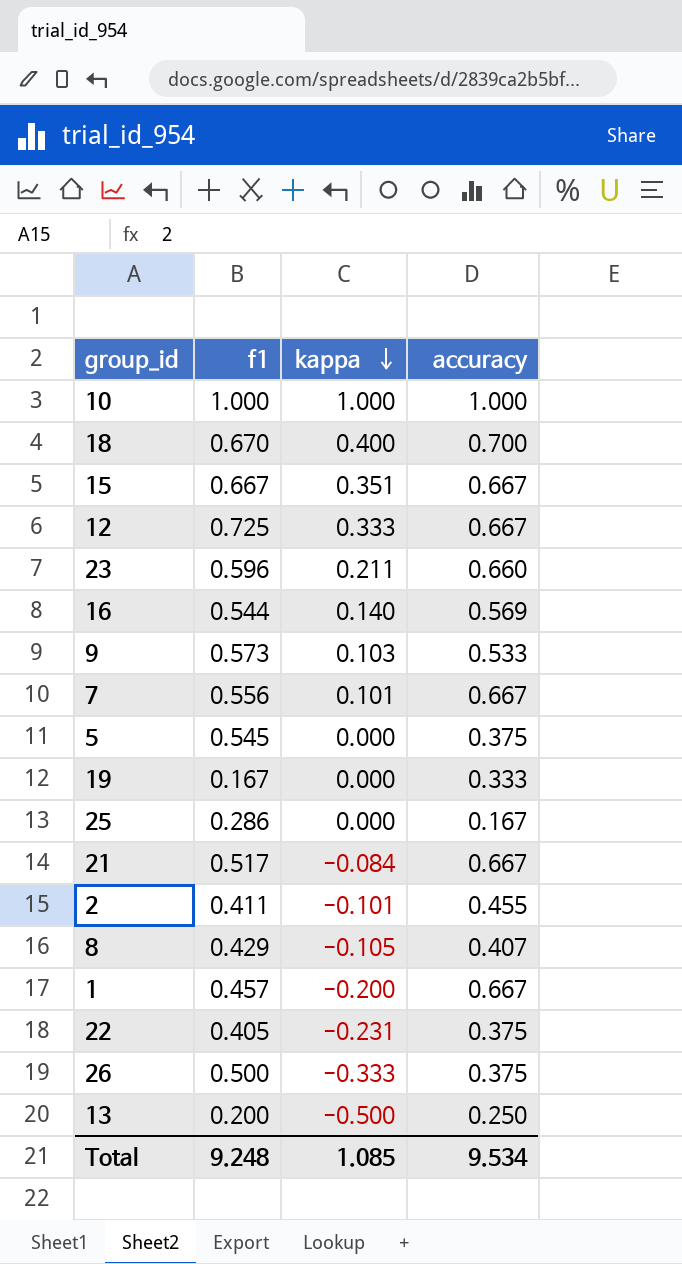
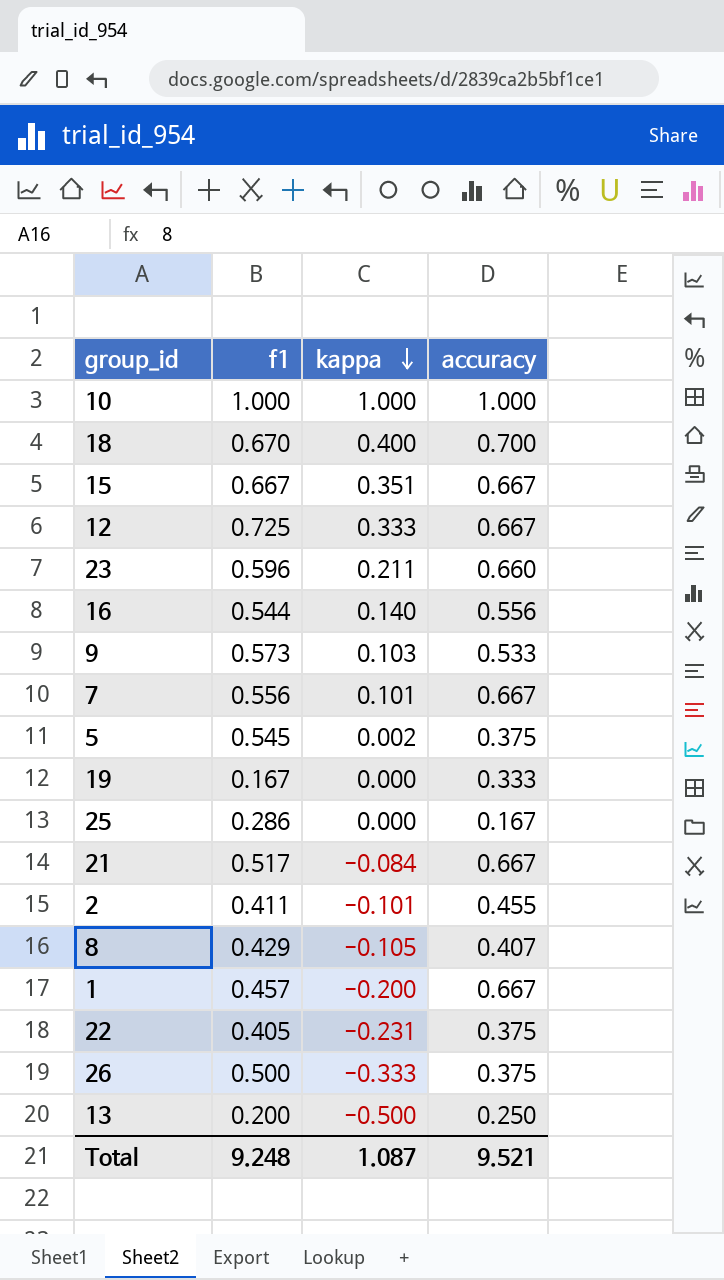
16 | accuracy: 0.569 -> 0.556
5 | kappa: 0.000 -> 0.002
Total | kappa: 1.085 -> 1.087
Total | accuracy: 9.534 -> 9.521

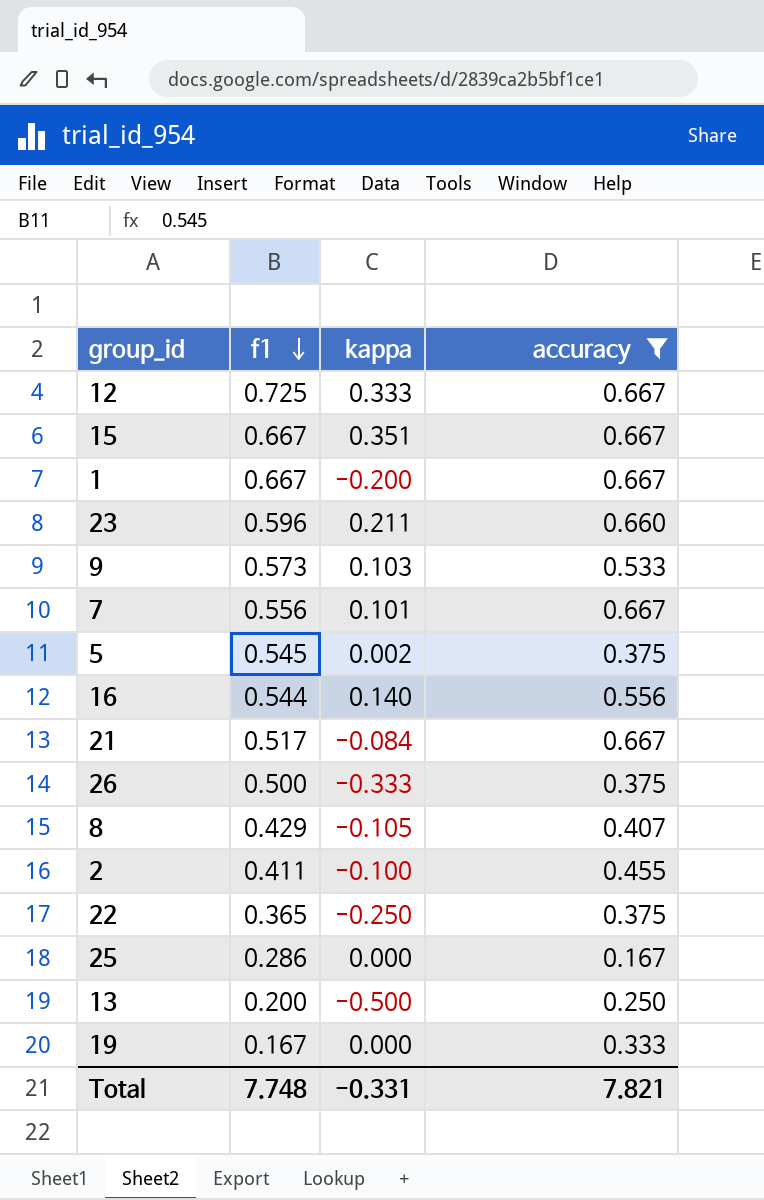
filter: none -> accuracy <= 0.667
row order: kappa descending -> f1 descending
1 | f1: 0.457 -> 0.667
2 | kappa: -0.101 -> -0.100
22 | f1: 0.405 -> 0.365
22 | kappa: -0.231 -> -0.250
Total | f1: 9.248 -> 7.748
Total | kappa: 1.087 -> -0.331
Total | accuracy: 9.521 -> 7.821

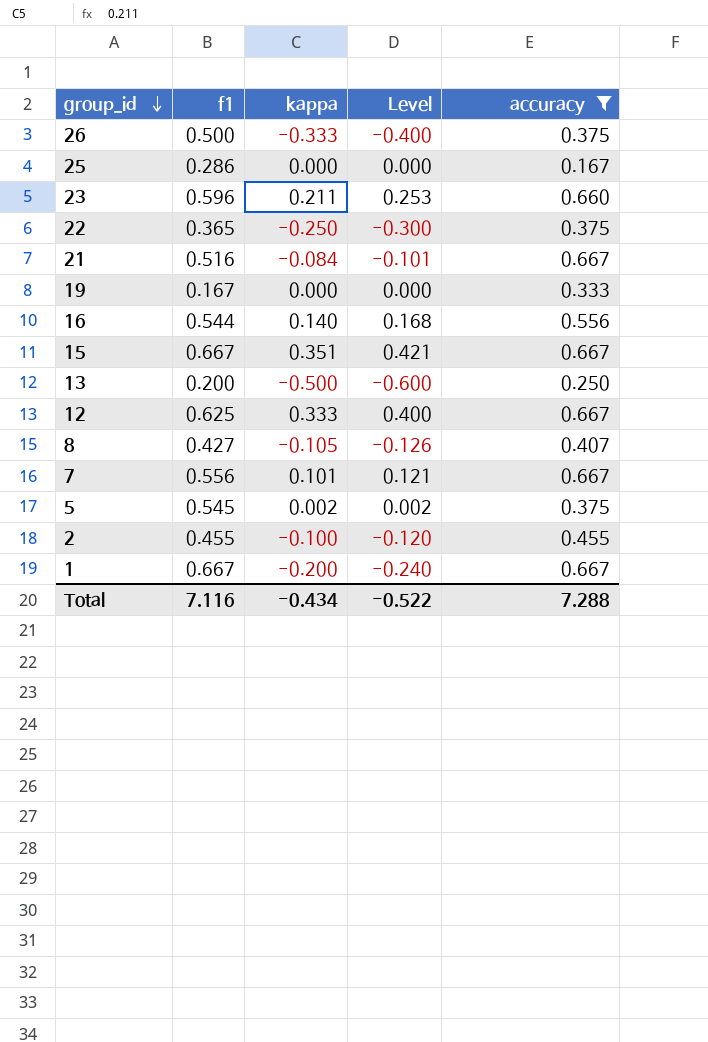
row order: f1 descending -> group_id descending
column Level | formula: none -> [kappa] * 1.2
row 9: 0.573 | 0.103 | 0.533 -> none
21 | f1: 0.517 -> 0.516
12 | f1: 0.725 -> 0.625
8 | f1: 0.429 -> 0.427
2 | f1: 0.411 -> 0.455
Total | f1: 7.748 -> 7.116
Total | kappa: -0.331 -> -0.434
Total | accuracy: 7.821 -> 7.288

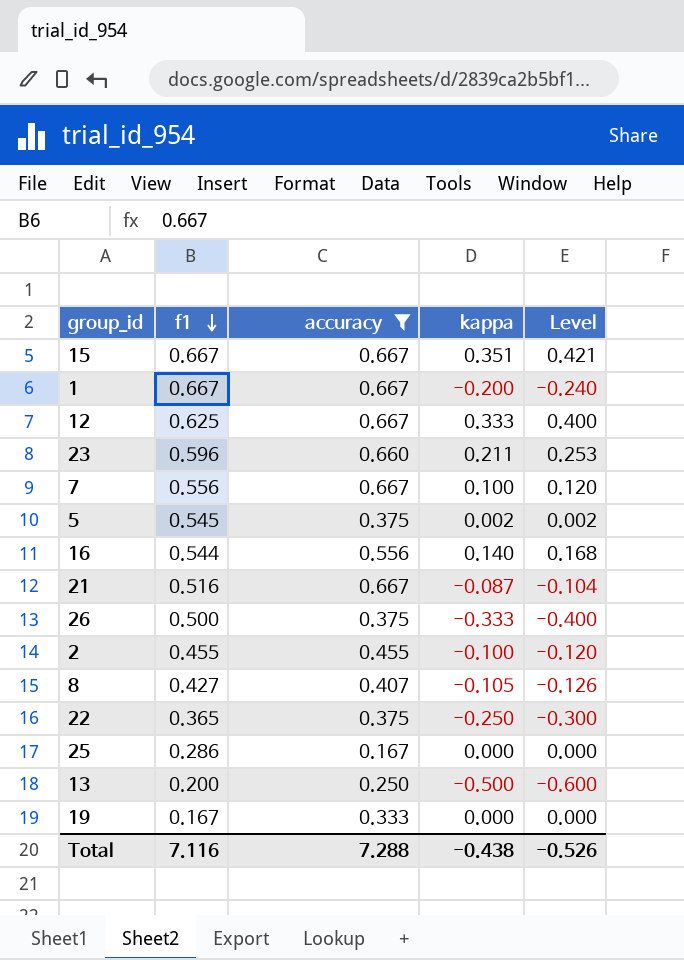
row order: group_id descending -> f1 descending
column accuracy | position: 5 -> 3
7 | kappa: 0.101 -> 0.100
7 | Level: 0.121 -> 0.120
21 | kappa: -0.084 -> -0.087
21 | Level: -0.101 -> -0.104
Total | kappa: -0.434 -> -0.438
Total | Level: -0.522 -> -0.526

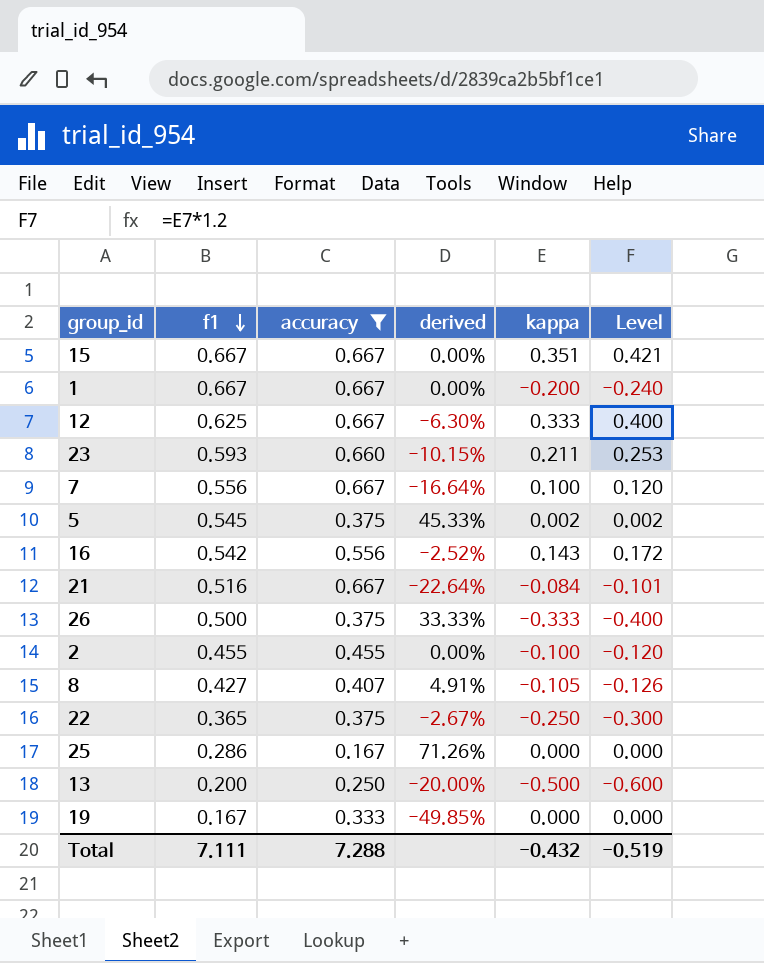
column derived | formula: none -> ([f1] - [accuracy]) / [accuracy]
23 | f1: 0.596 -> 0.593
16 | f1: 0.544 -> 0.542
16 | kappa: 0.140 -> 0.143
16 | Level: 0.168 -> 0.172
21 | kappa: -0.087 -> -0.084
21 | Level: -0.104 -> -0.101
Total | f1: 7.116 -> 7.111
Total | kappa: -0.438 -> -0.432
Total | Level: -0.526 -> -0.519

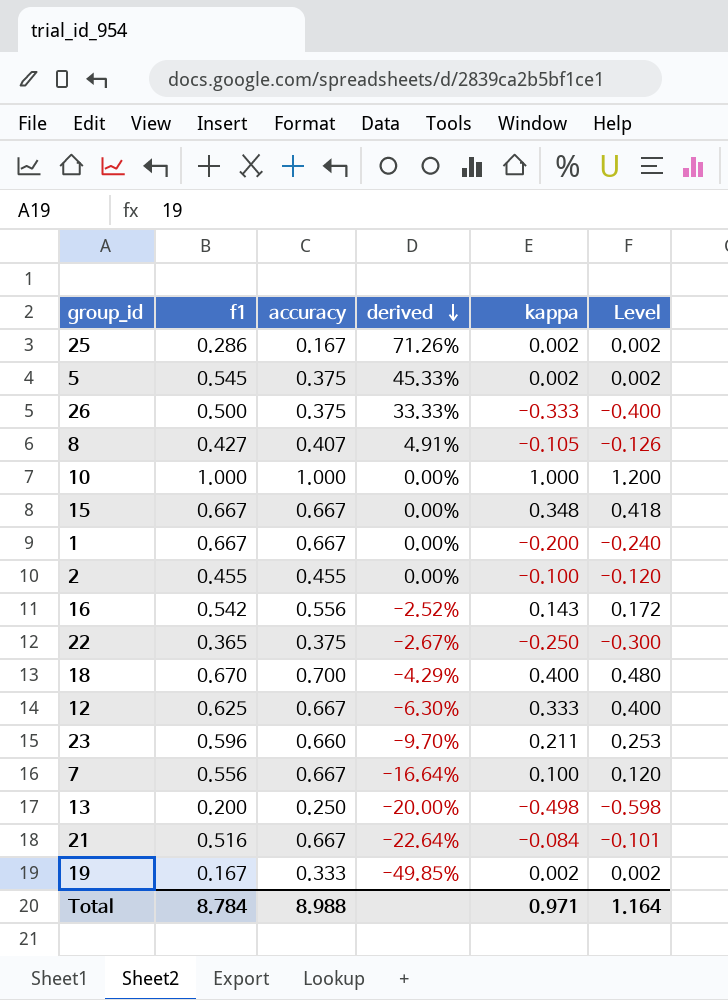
filter: accuracy <= 0.667 -> none
row order: f1 descending -> derived descending
25 | kappa: 0.000 -> 0.002
25 | Level: 0.000 -> 0.002
15 | kappa: 0.351 -> 0.348
15 | Level: 0.421 -> 0.418
23 | f1: 0.593 -> 0.596
23 | derived: -10.15% -> -9.70%
13 | kappa: -0.500 -> -0.498
13 | Level: -0.600 -> -0.598
19 | kappa: 0.000 -> 0.002
19 | Level: 0.000 -> 0.002
Total | f1: 7.111 -> 8.784
Total | accuracy: 7.288 -> 8.988
Total | kappa: -0.432 -> 0.971
Total | Level: -0.519 -> 1.164

